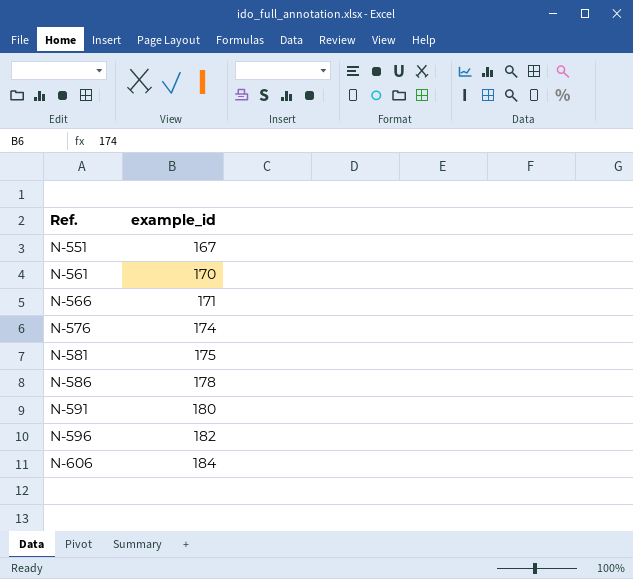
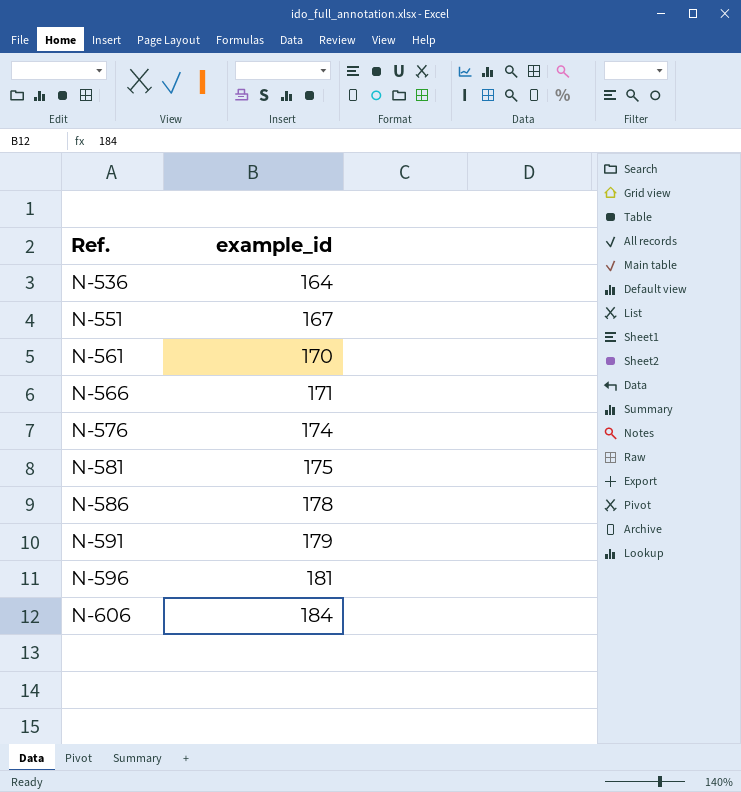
row N-536: none -> 164
N-591 | example_id: 180 -> 179
N-596 | example_id: 182 -> 181

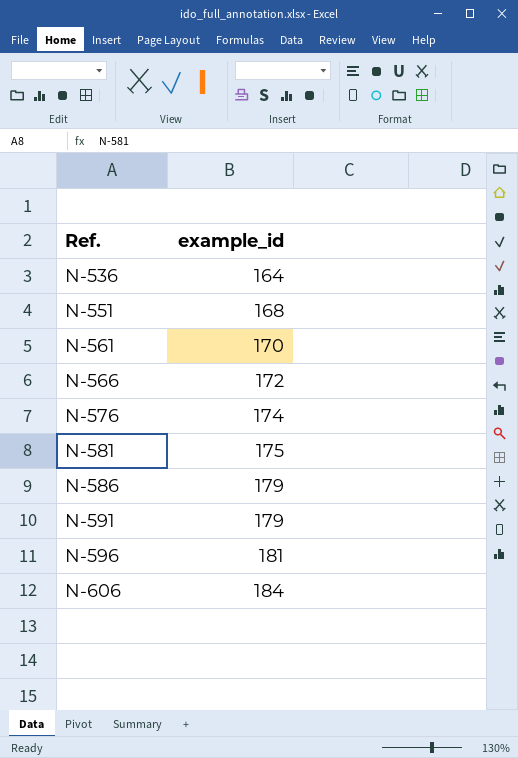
N-551 | example_id: 167 -> 168
N-566 | example_id: 171 -> 172
N-586 | example_id: 178 -> 179

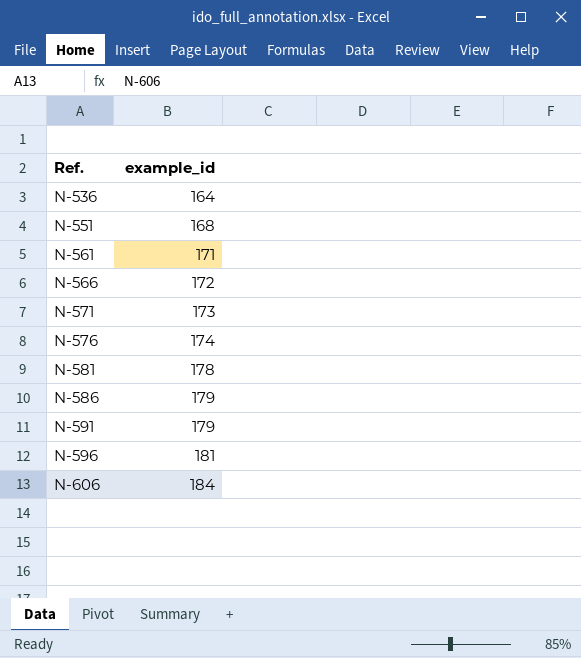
N-561 | example_id: 170 -> 171
row N-571: none -> 173
N-581 | example_id: 175 -> 178

